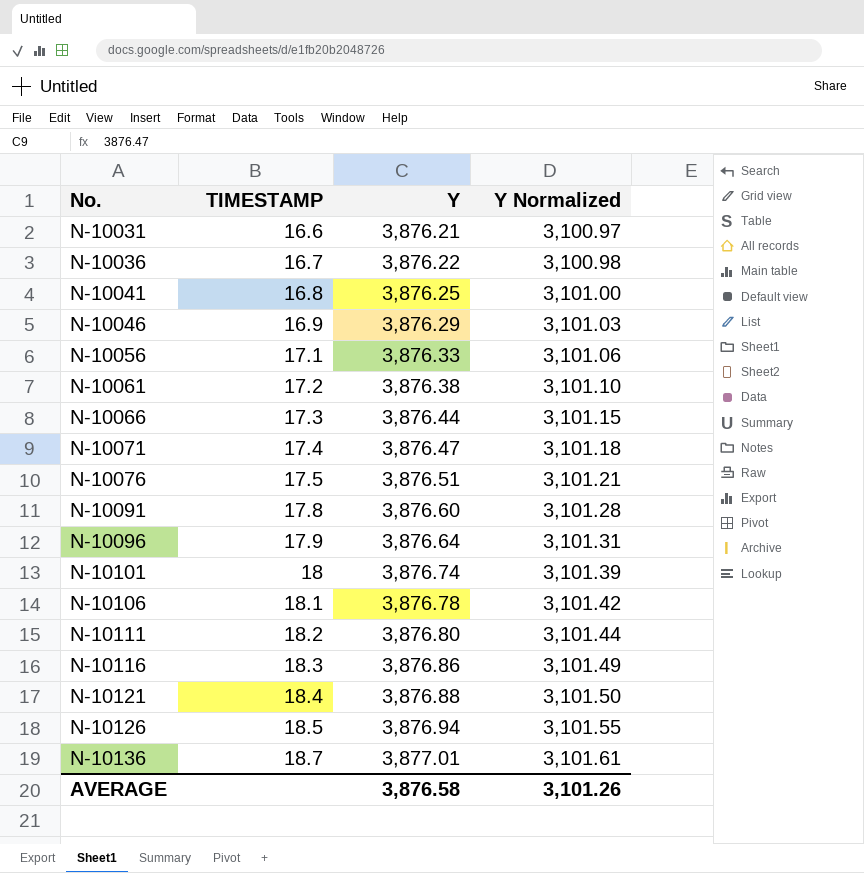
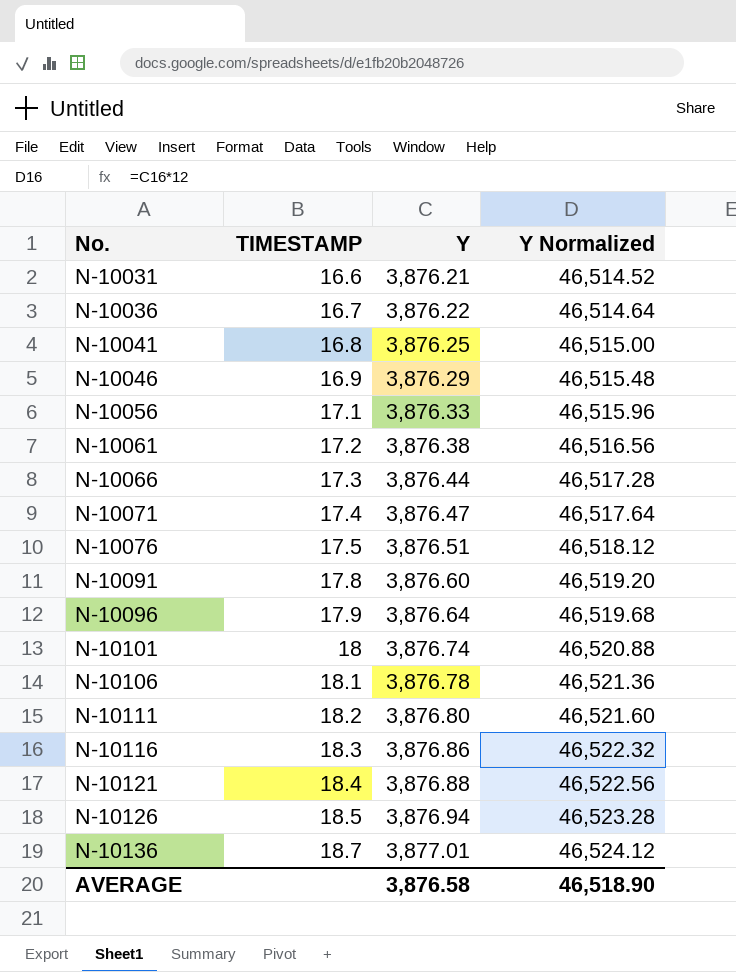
column Y Normalized | formula: [Y] * 0.8 -> [Y] * 12
AVERAGE | Y Normalized: 3,101.26 -> 46,518.90

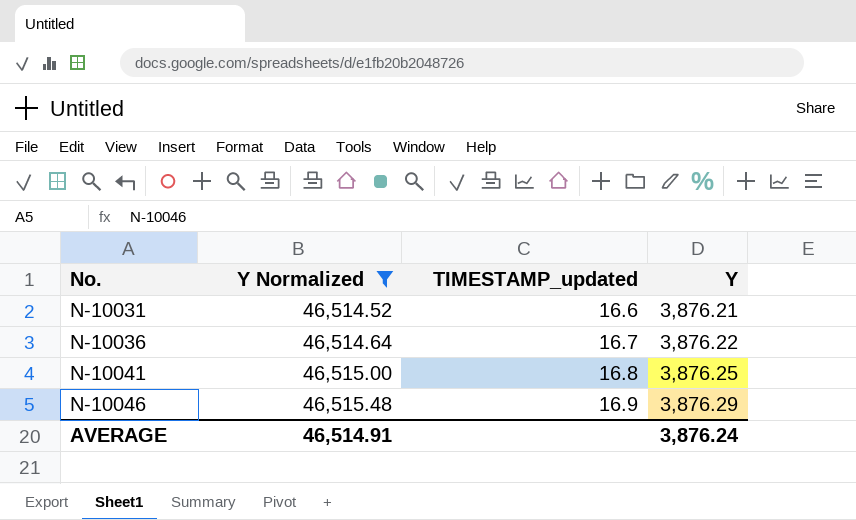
filter: none -> Y Normalized <= 46,515.48
column Y Normalized | position: 4 -> 2
column name: TIMESTAMP -> TIMESTAMP_updated
AVERAGE | Y Normalized: 46,518.90 -> 46,514.91
AVERAGE | Y: 3,876.58 -> 3,876.24

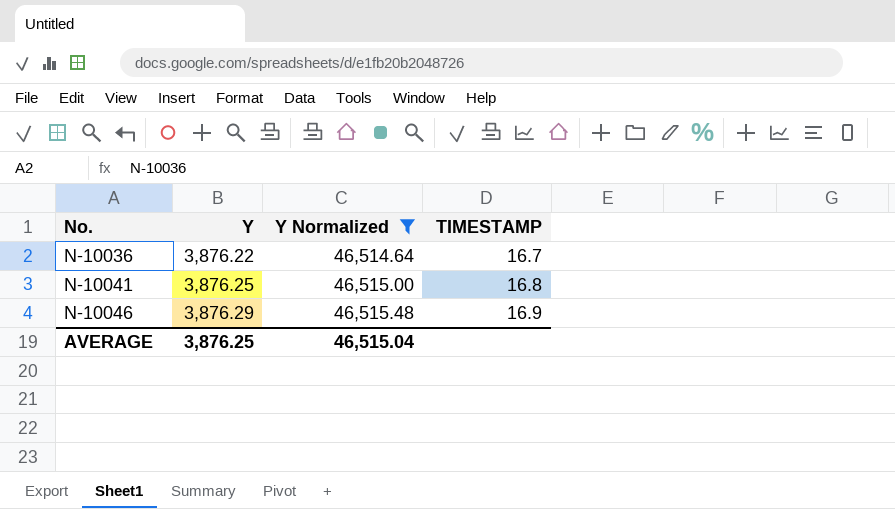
column Y | position: 4 -> 2
column name: TIMESTAMP_updated -> TIMESTAMP
row N-10031: 46,514.52 | 16.6 | 3,876.21 -> none
AVERAGE | Y: 3,876.24 -> 3,876.25
AVERAGE | Y Normalized: 46,514.91 -> 46,515.04

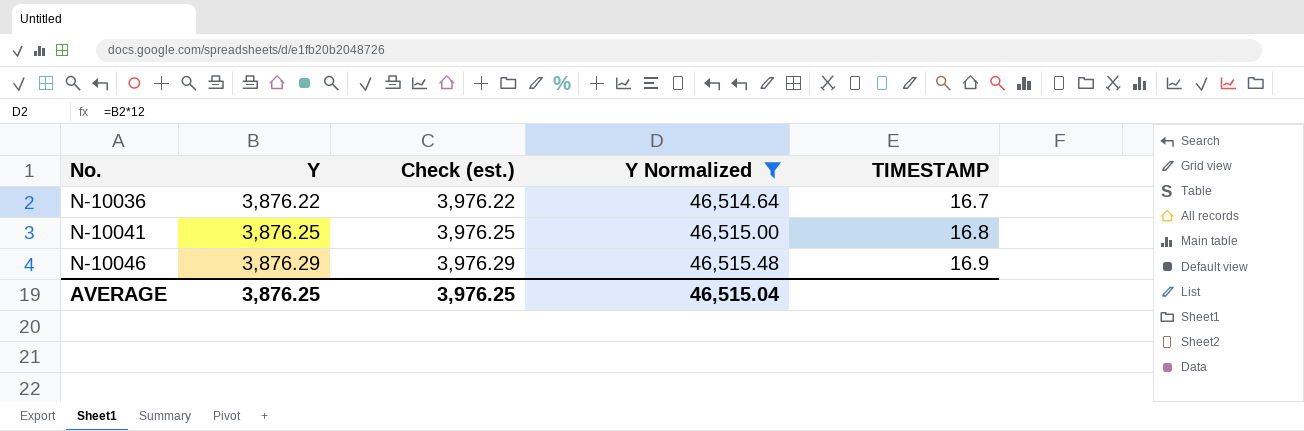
column Check (est.) | formula: none -> [Y] + 100

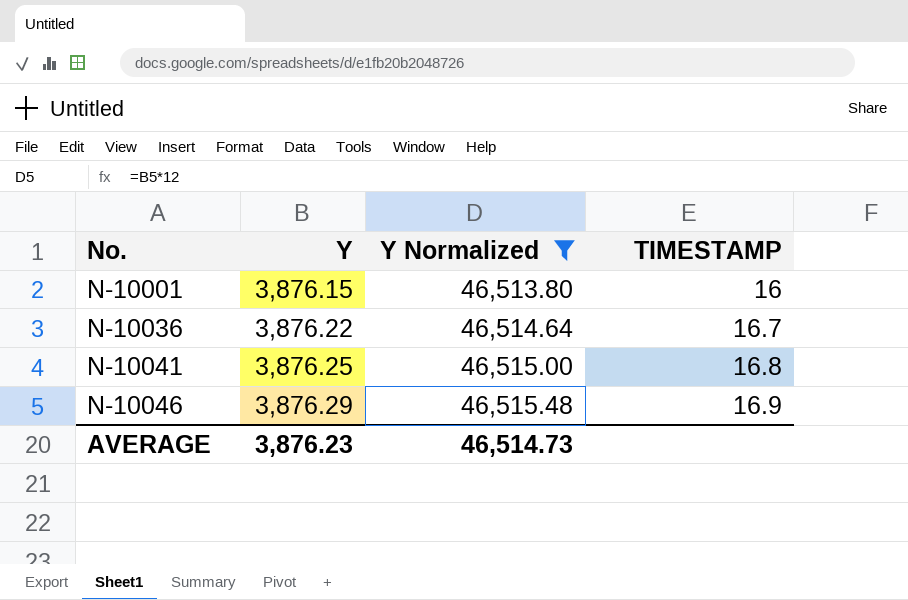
column Check (est.) | formula: [Y] + 100 -> none
row N-10001: none -> 3,876.15 | 46,513.80 | 16
AVERAGE | Y: 3,876.25 -> 3,876.23
AVERAGE | Y Normalized: 46,515.04 -> 46,514.73

